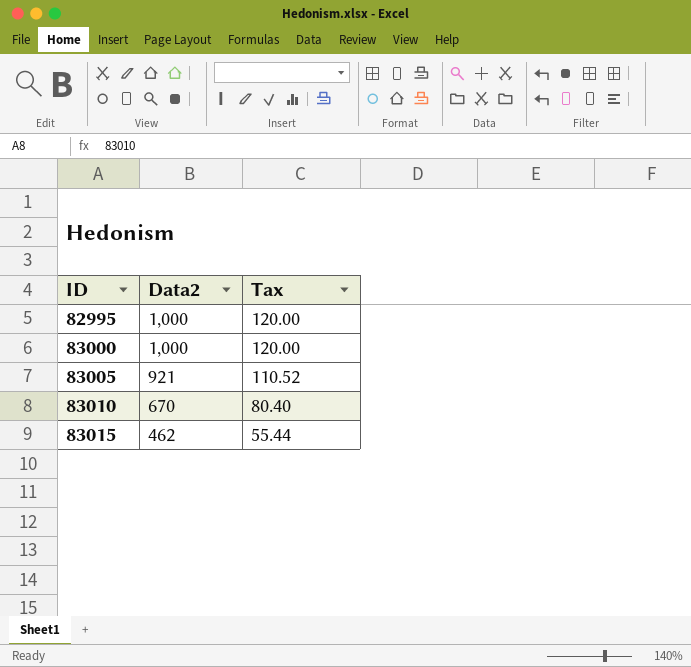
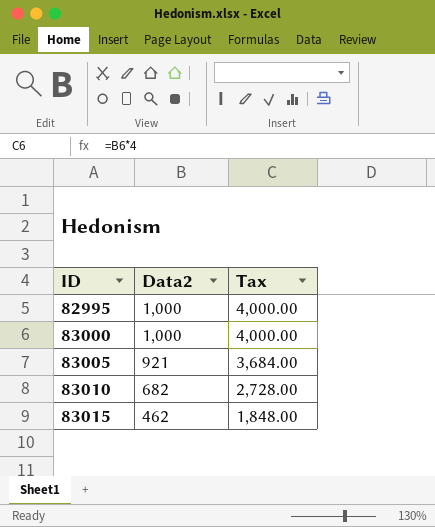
column Tax | formula: [Data2] * 0.12 -> [Data2] * 4
83010 | Data2: 670 -> 682

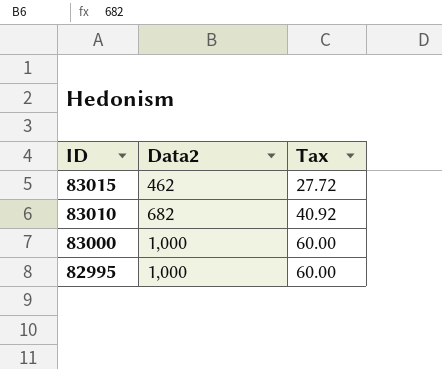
row order: ID ascending -> ID descending
column Tax | formula: [Data2] * 4 -> [Data2] * 0.06
row 83005: 921 | 3,684.00 -> none

